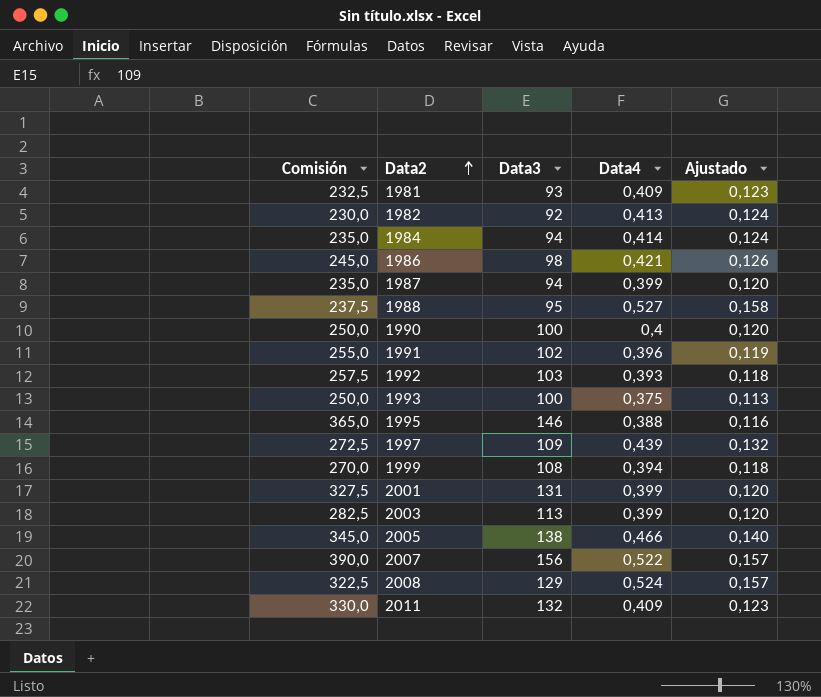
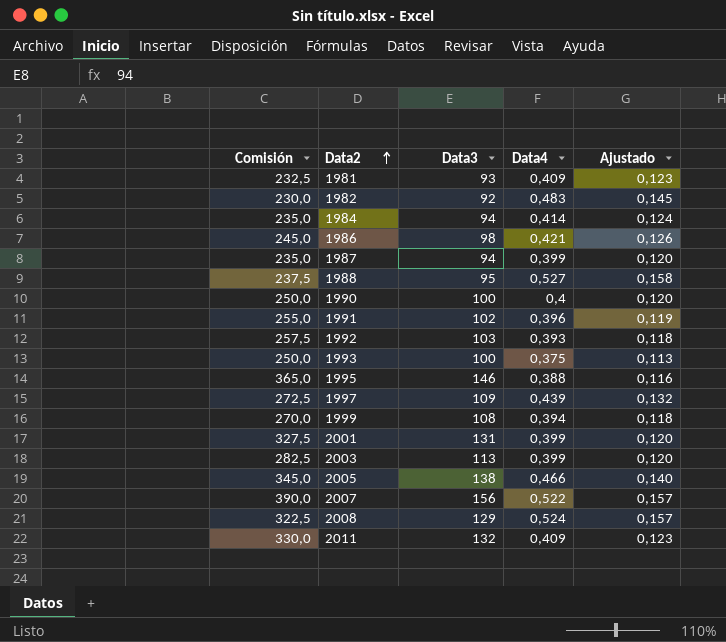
1982 | Data4: 0,413 -> 0,483
1982 | Ajustado: 0,124 -> 0,145

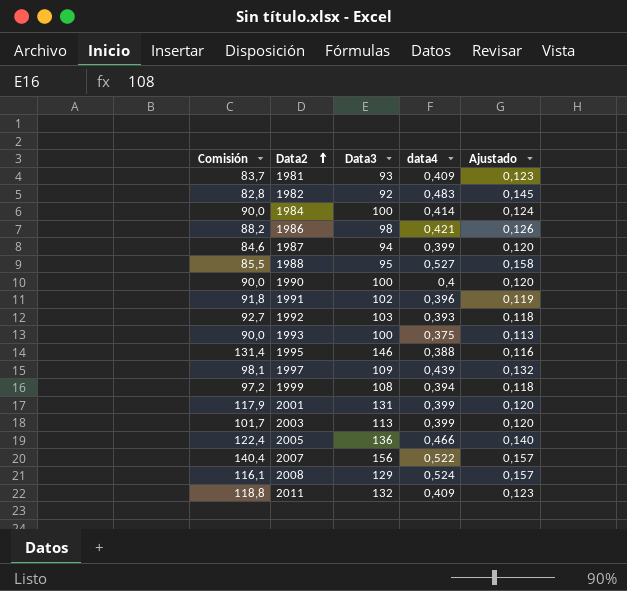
column Comisión | formula: [Data3] * 2,5 -> [Data3] * 0,9
column name: Data4 -> data4
1984 | Data3: 94 -> 100
2005 | Data3: 138 -> 136

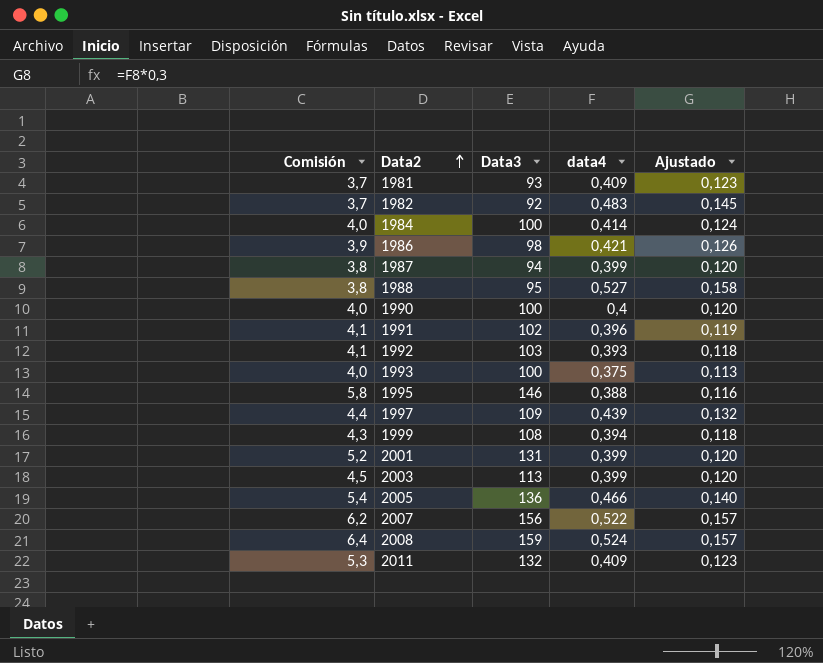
column Comisión | formula: [Data3] * 0,9 -> [Data3] * 0,04
2008 | Data3: 129 -> 159

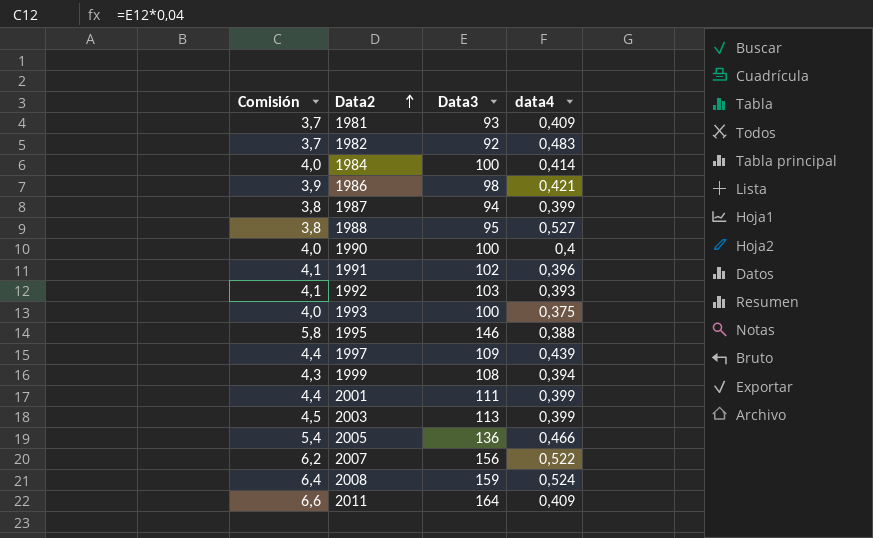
column Ajustado | formula: [data4] * 0,3 -> none
2001 | Comisión: 5,2 -> 4,4
2001 | Data3: 131 -> 111
2011 | Comisión: 5,3 -> 6,6
2011 | Data3: 132 -> 164

